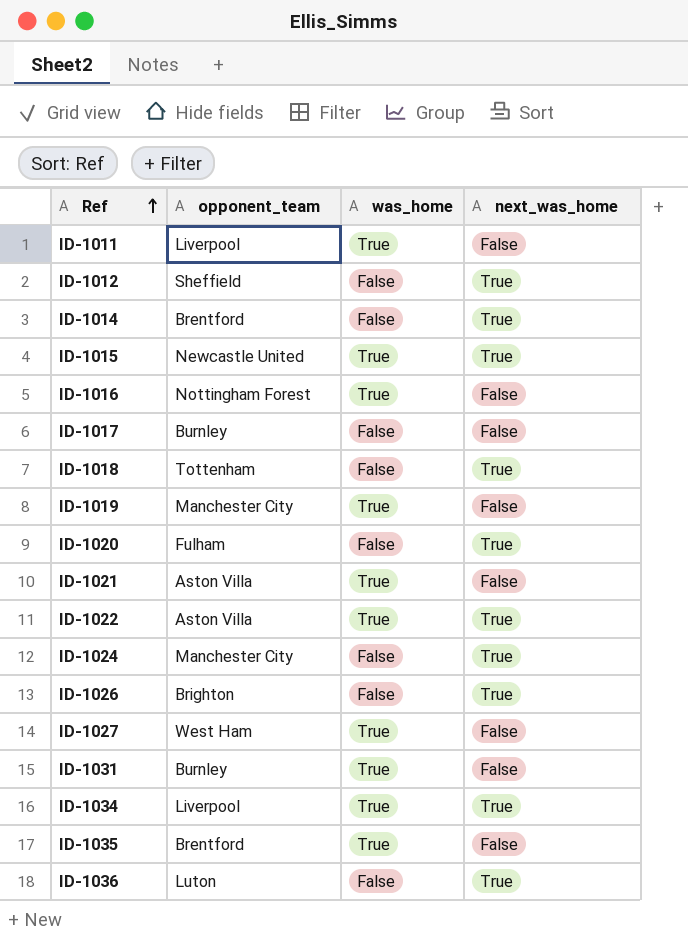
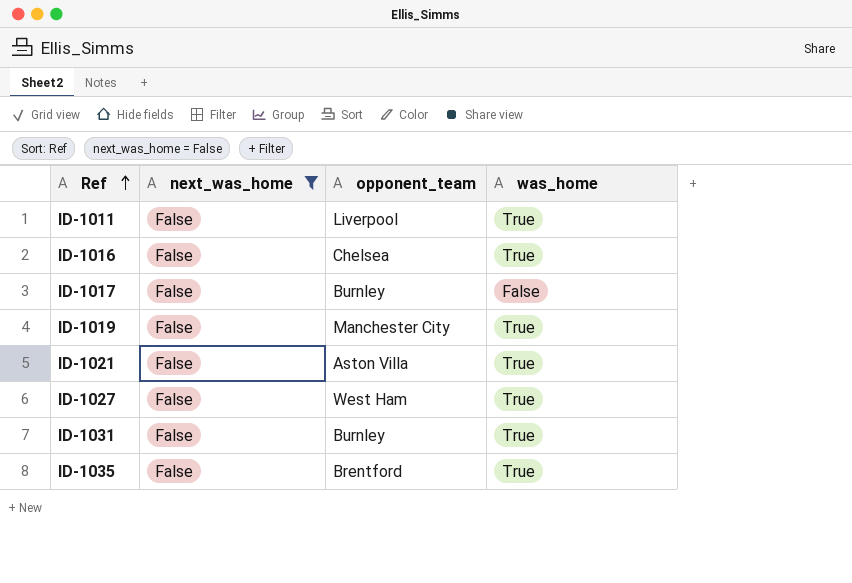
filter: none -> next_was_home = False
column next_was_home | position: 4 -> 2
ID-1016 | opponent_team: Nottingham Forest -> Chelsea

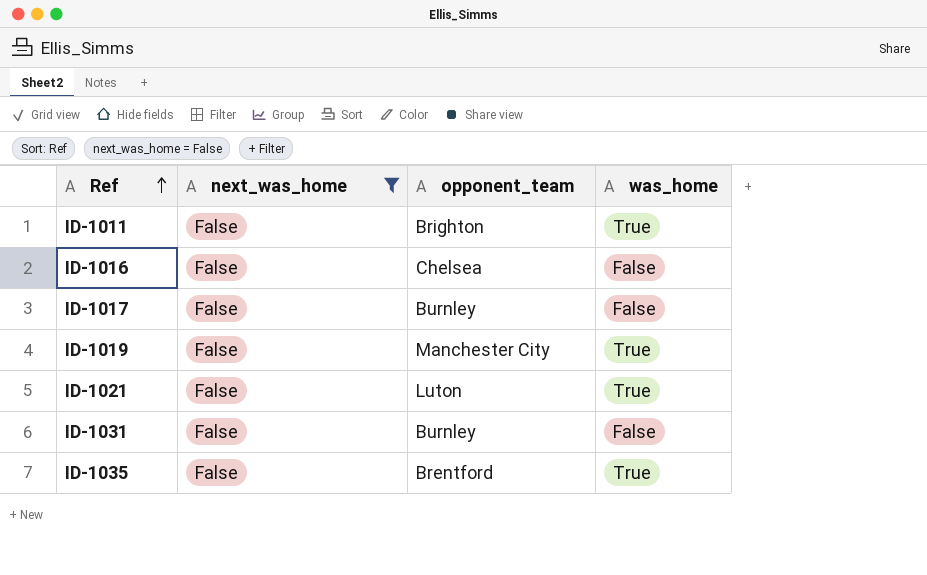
row ID-1027: False | West Ham | True -> none
ID-1011 | opponent_team: Liverpool -> Brighton
ID-1016 | was_home: True -> False
ID-1021 | opponent_team: Aston Villa -> Luton
ID-1031 | was_home: True -> False

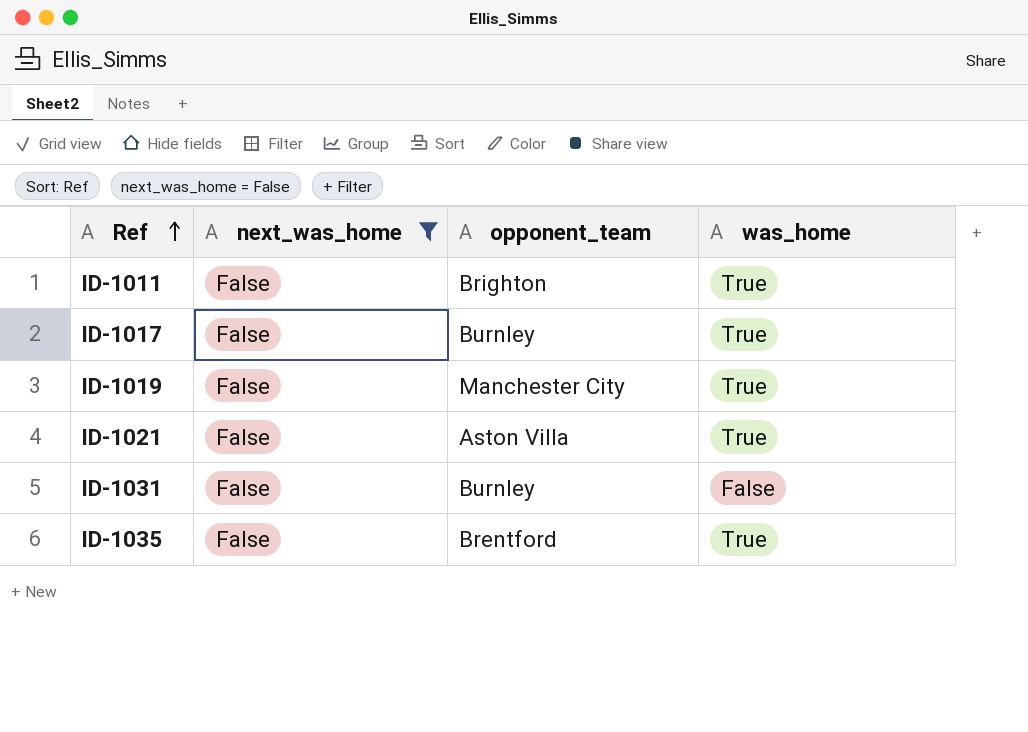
row ID-1016: False | Chelsea | False -> none
ID-1017 | was_home: False -> True
ID-1021 | opponent_team: Luton -> Aston Villa

